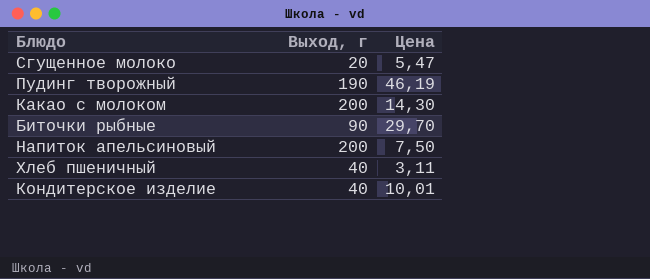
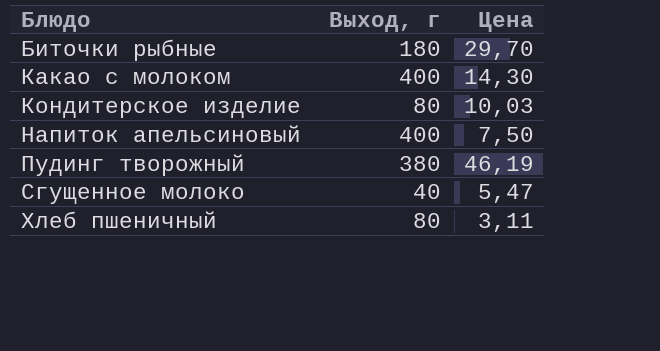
row order: none -> Блюдо ascending
Биточки рыбные | Выход, г: 90 -> 180
Какао с молоком | Выход, г: 200 -> 400
Кондитерское изделие | Выход, г: 40 -> 80
Кондитерское изделие | Цена: 10,01 -> 10,03
Напиток апельсиновый | Выход, г: 200 -> 400
Пудинг творожный | Выход, г: 190 -> 380
Сгущенное молоко | Выход, г: 20 -> 40
Хлеб пшеничный | Выход, г: 40 -> 80

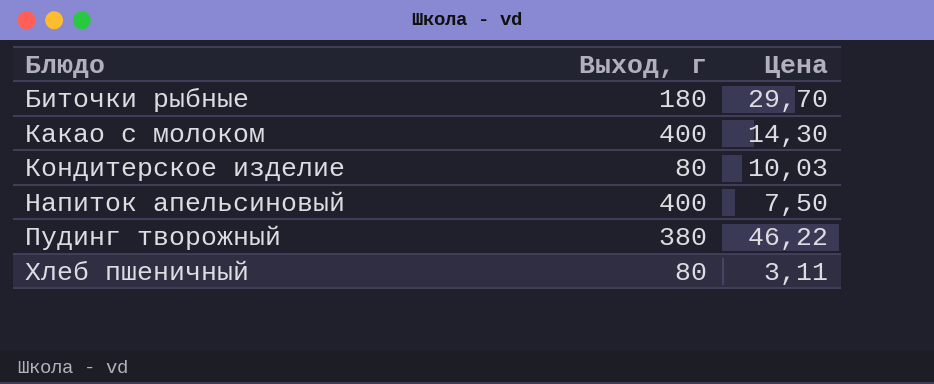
row Сгущенное молоко: 40 | 5,47 -> none
Пудинг творожный | Цена: 46,19 -> 46,22

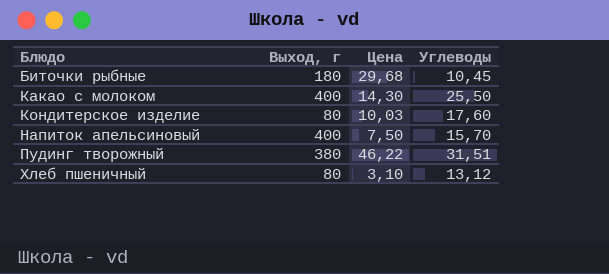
column Углеводы | position: none -> 4
Биточки рыбные | Цена: 29,70 -> 29,68
Хлеб пшеничный | Цена: 3,11 -> 3,10

